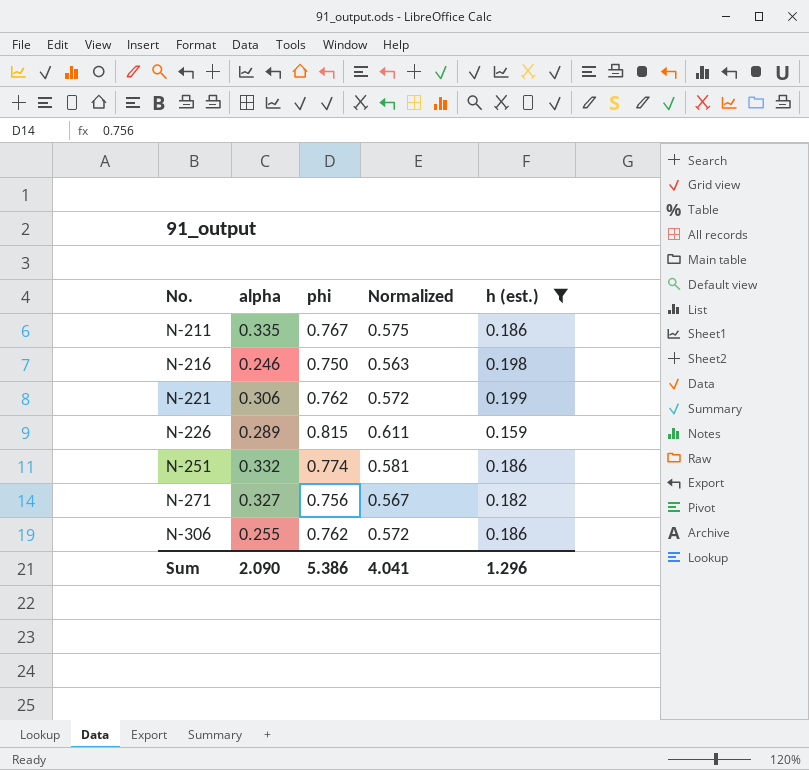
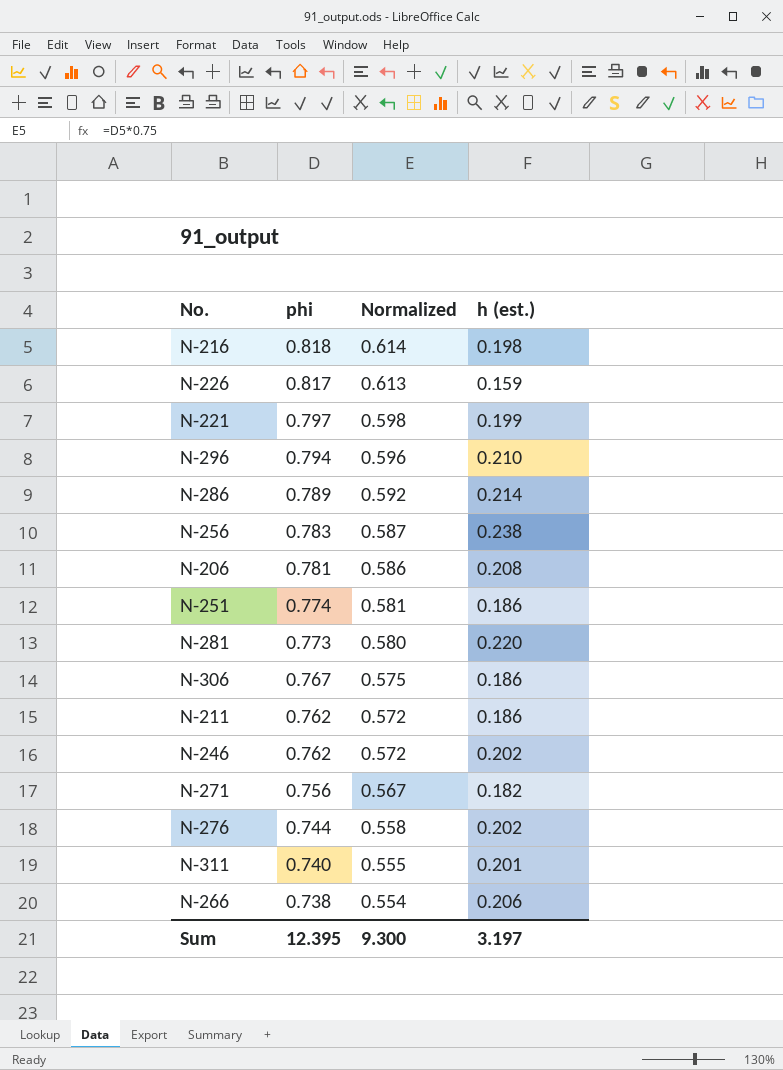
filter: h (est.) <= 0.199 -> none
row order: No. ascending -> phi descending
column alpha | position: 2 -> none
N-216 | phi: 0.750 -> 0.818
N-216 | Normalized: 0.563 -> 0.614
N-226 | phi: 0.815 -> 0.817
N-226 | Normalized: 0.611 -> 0.613
N-221 | phi: 0.762 -> 0.797
N-221 | Normalized: 0.572 -> 0.598
N-306 | phi: 0.762 -> 0.767
N-306 | Normalized: 0.572 -> 0.575
N-211 | phi: 0.767 -> 0.762
N-211 | Normalized: 0.575 -> 0.572
Sum | phi: 5.386 -> 12.395
Sum | Normalized: 4.041 -> 9.300
Sum | h (est.): 1.296 -> 3.197

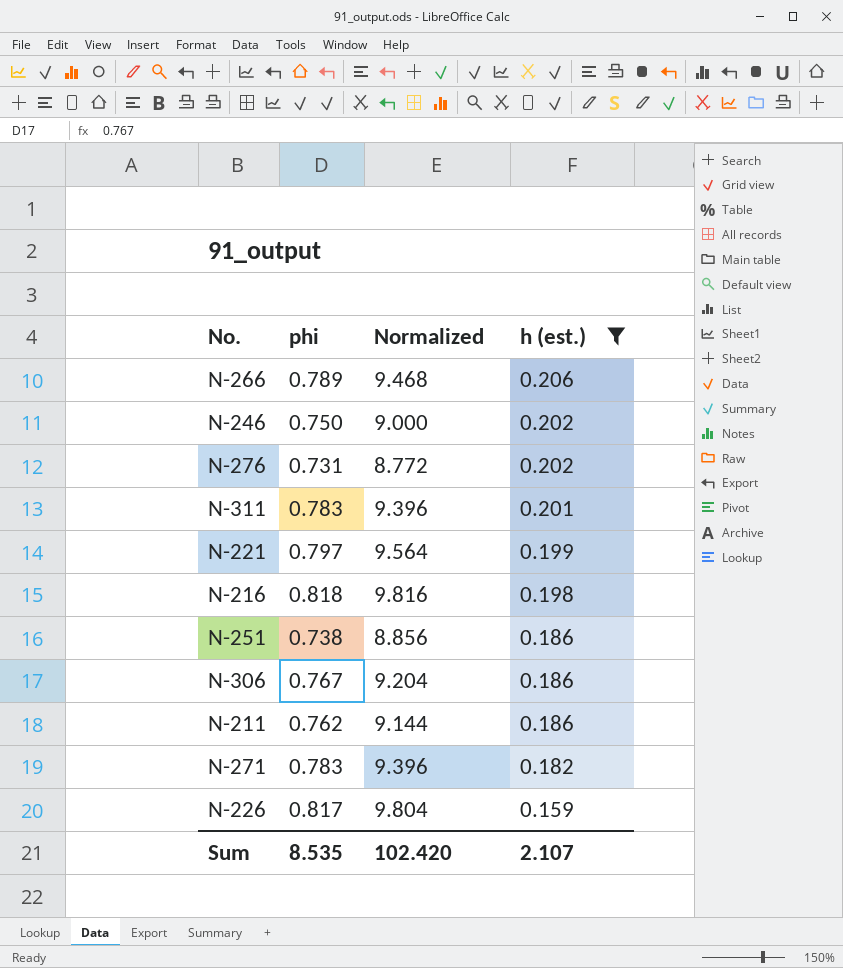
filter: none -> h (est.) <= 0.206
row order: phi descending -> h (est.) descending
column Normalized | formula: [phi] * 0.75 -> [phi] * 12
N-266 | phi: 0.738 -> 0.789
N-246 | phi: 0.762 -> 0.750
N-276 | phi: 0.744 -> 0.731
N-311 | phi: 0.740 -> 0.783
N-251 | phi: 0.774 -> 0.738
N-271 | phi: 0.756 -> 0.783
Sum | phi: 12.395 -> 8.535
Sum | Normalized: 9.300 -> 102.420
Sum | h (est.): 3.197 -> 2.107

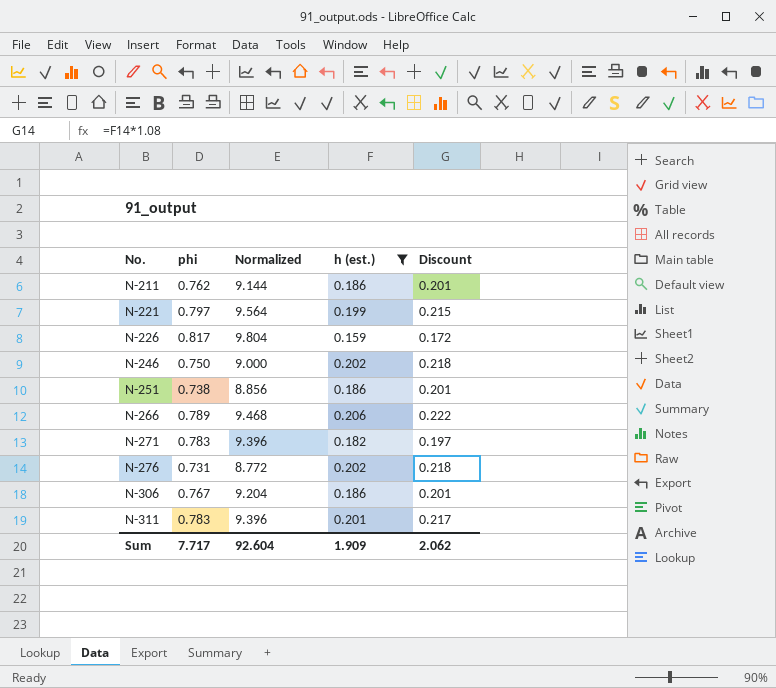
row order: h (est.) descending -> No. ascending
column Discount | formula: none -> [h (est.)] * 1.08
row N-216: 0.818 | 9.816 | 0.198 -> none
Sum | phi: 8.535 -> 7.717
Sum | Normalized: 102.420 -> 92.604
Sum | h (est.): 2.107 -> 1.909

